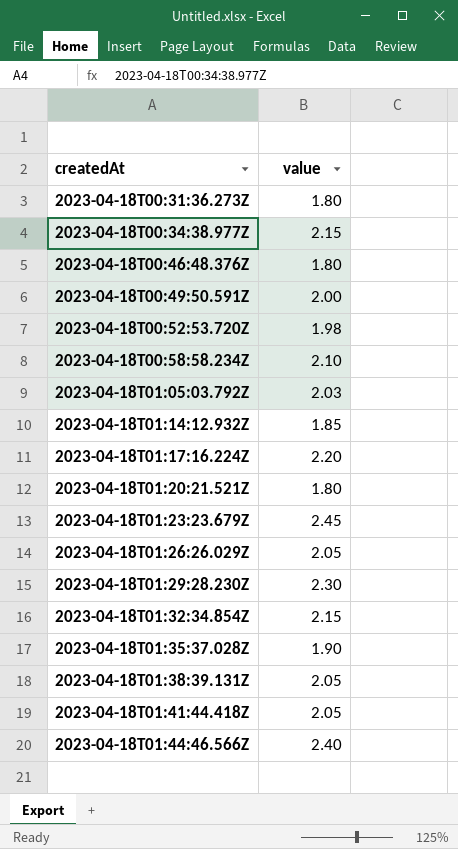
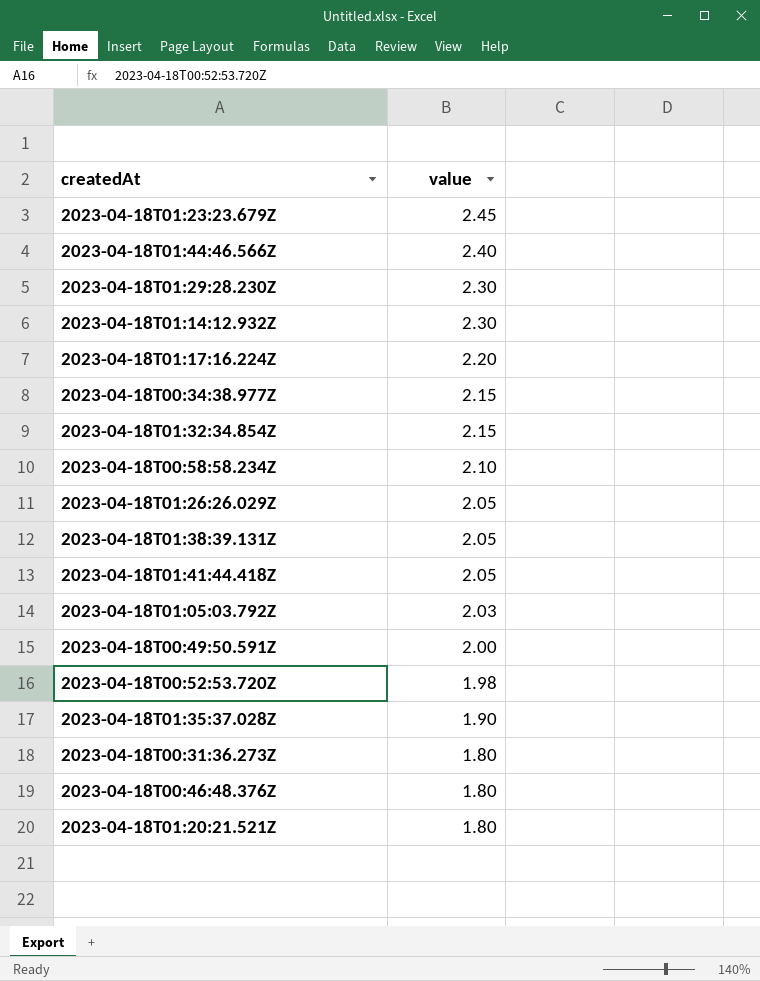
row order: createdAt ascending -> value descending
2023-04-18T01:14:12.932Z | value: 1.85 -> 2.30

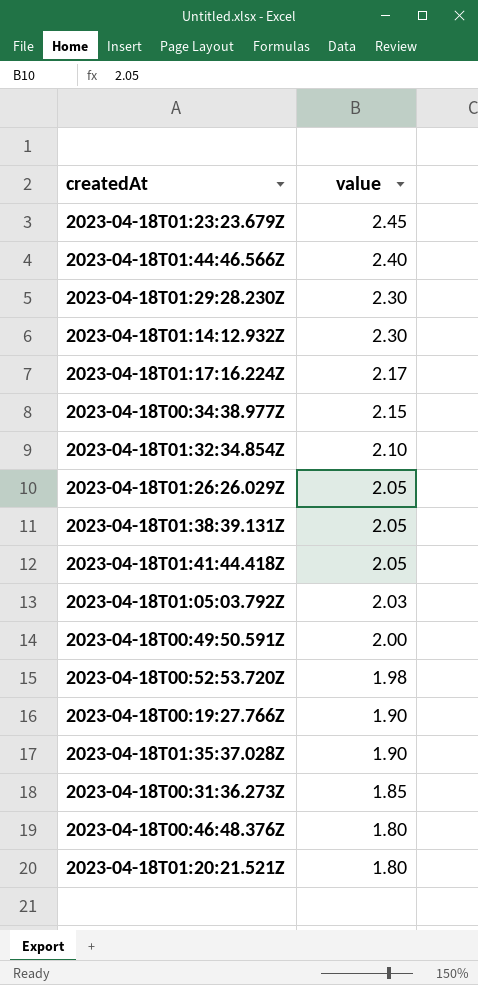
row 2023-04-18T00:58:58.234Z: 2.10 -> none
2023-04-18T01:17:16.224Z | value: 2.20 -> 2.17
2023-04-18T01:32:34.854Z | value: 2.15 -> 2.10
row 2023-04-18T00:19:27.766Z: none -> 1.90
2023-04-18T00:31:36.273Z | value: 1.80 -> 1.85

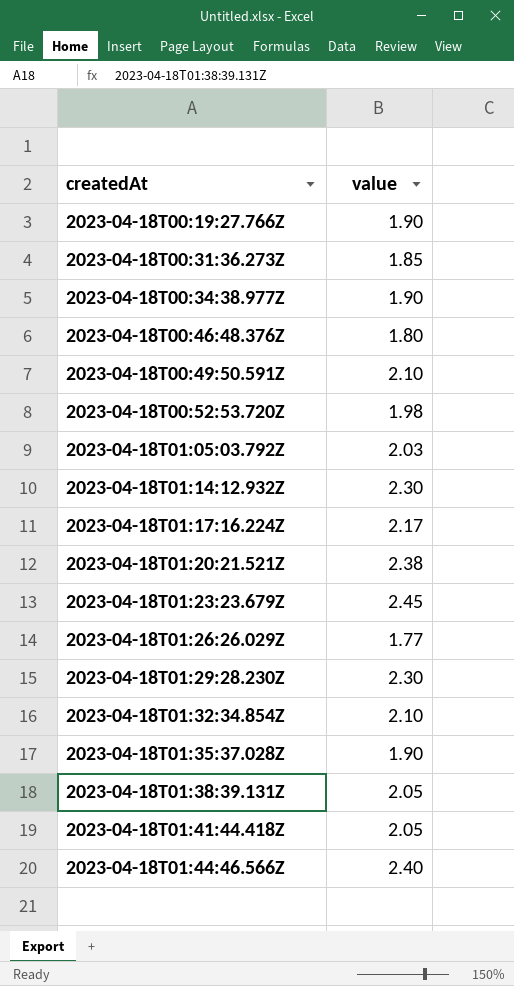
row order: value descending -> createdAt ascending
2023-04-18T00:34:38.977Z | value: 2.15 -> 1.90
2023-04-18T00:49:50.591Z | value: 2.00 -> 2.10
2023-04-18T01:20:21.521Z | value: 1.80 -> 2.38
2023-04-18T01:26:26.029Z | value: 2.05 -> 1.77

